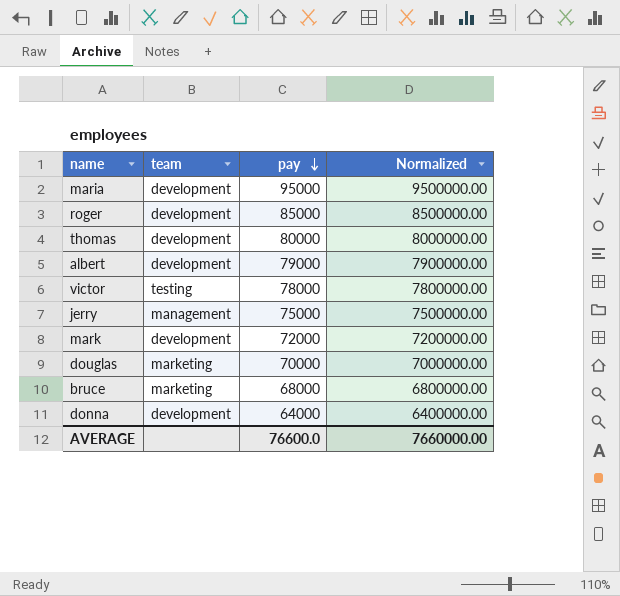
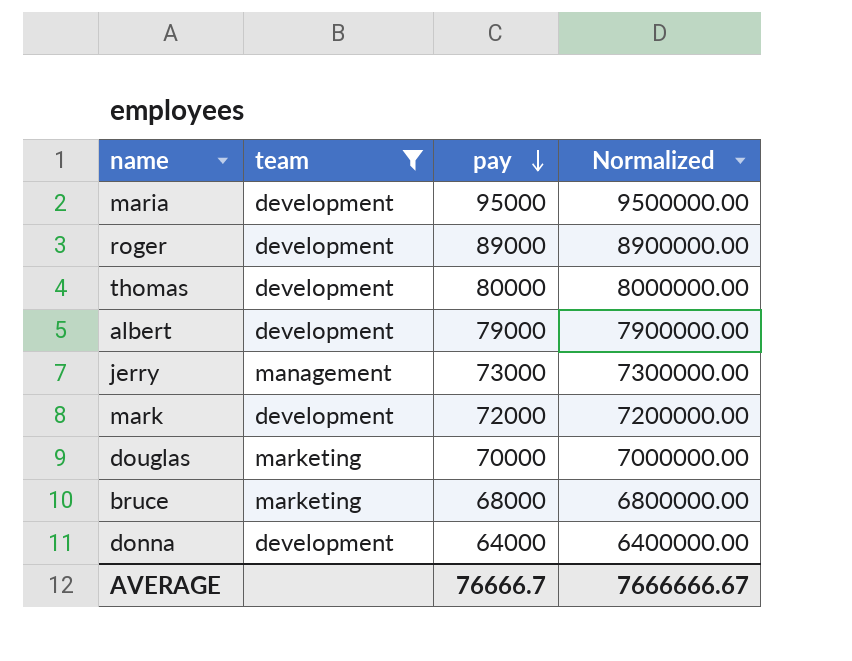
filter: none -> team != testing
roger | pay: 85000 -> 89000
roger | Normalized: 8500000.00 -> 8900000.00
jerry | pay: 75000 -> 73000
jerry | Normalized: 7500000.00 -> 7300000.00
AVERAGE | pay: 76600.0 -> 76666.7
AVERAGE | Normalized: 7660000.00 -> 7666666.67

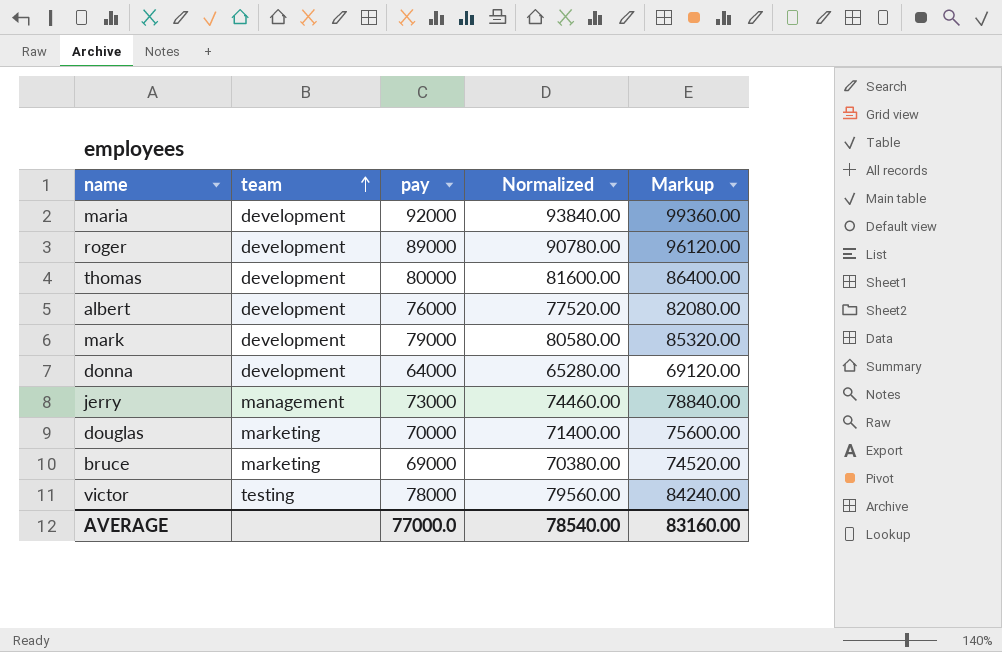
filter: team != testing -> none
row order: pay descending -> team ascending
column Normalized | formula: [pay] * 100 -> [pay] * 1.02
column Markup | formula: none -> [pay] * 1.08
maria | pay: 95000 -> 92000
albert | pay: 79000 -> 76000
mark | pay: 72000 -> 79000
bruce | pay: 68000 -> 69000
AVERAGE | pay: 76666.7 -> 77000.0
AVERAGE | Normalized: 7666666.67 -> 78540.00

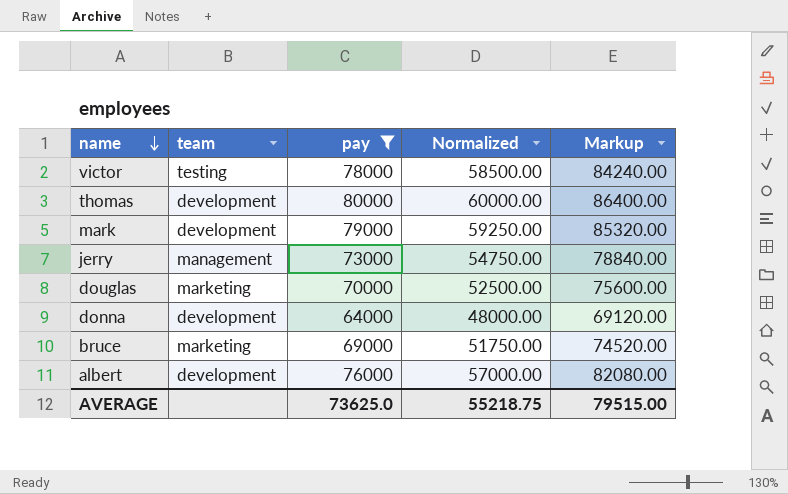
filter: none -> pay <= 80000
row order: team ascending -> name descending
column Normalized | formula: [pay] * 1.02 -> [pay] * 0.75
AVERAGE | pay: 77000.0 -> 73625.0
AVERAGE | Normalized: 78540.00 -> 55218.75
AVERAGE | Markup: 83160.00 -> 79515.00

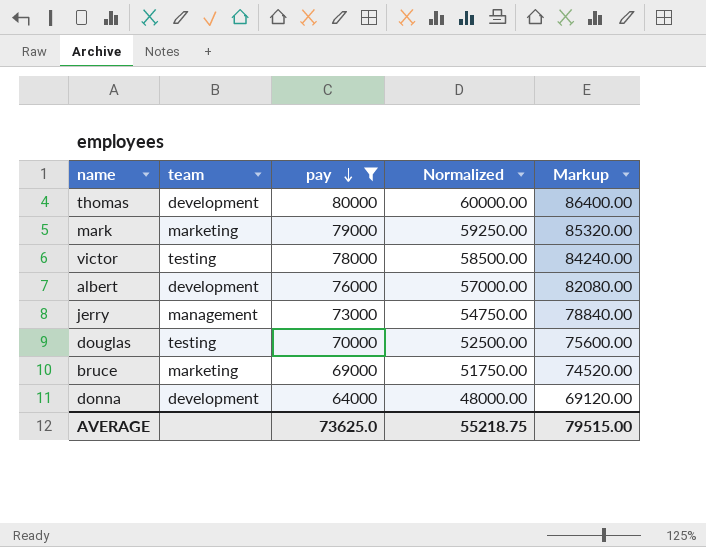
row order: name descending -> pay descending
mark | team: development -> marketing
douglas | team: marketing -> testing

